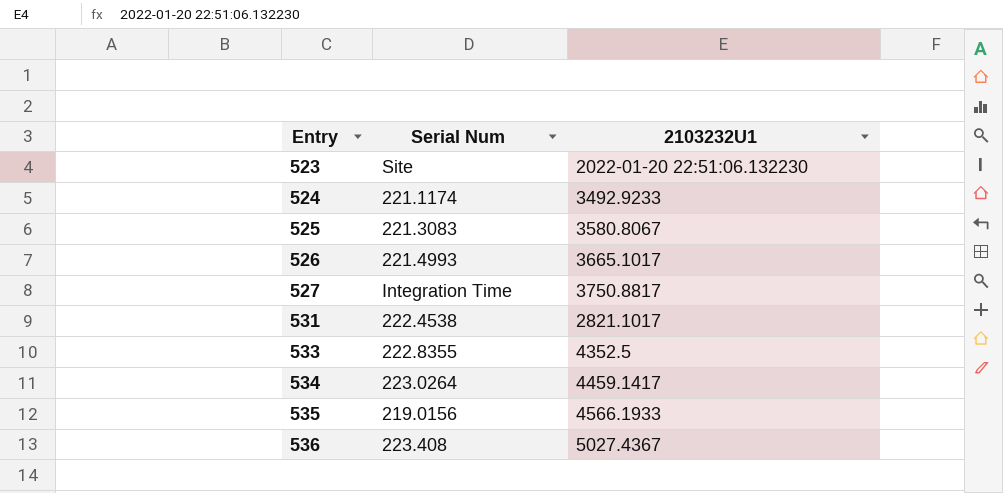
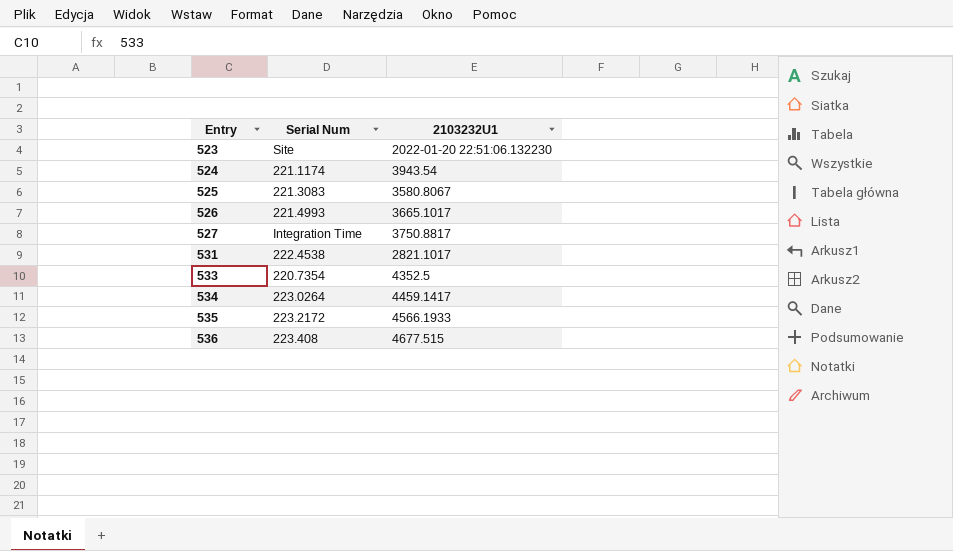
524 | 2103232U1: 3492.9233 -> 3943.54
533 | Serial Num: 222.8355 -> 220.7354
535 | Serial Num: 219.0156 -> 223.2172
536 | 2103232U1: 5027.4367 -> 4677.515

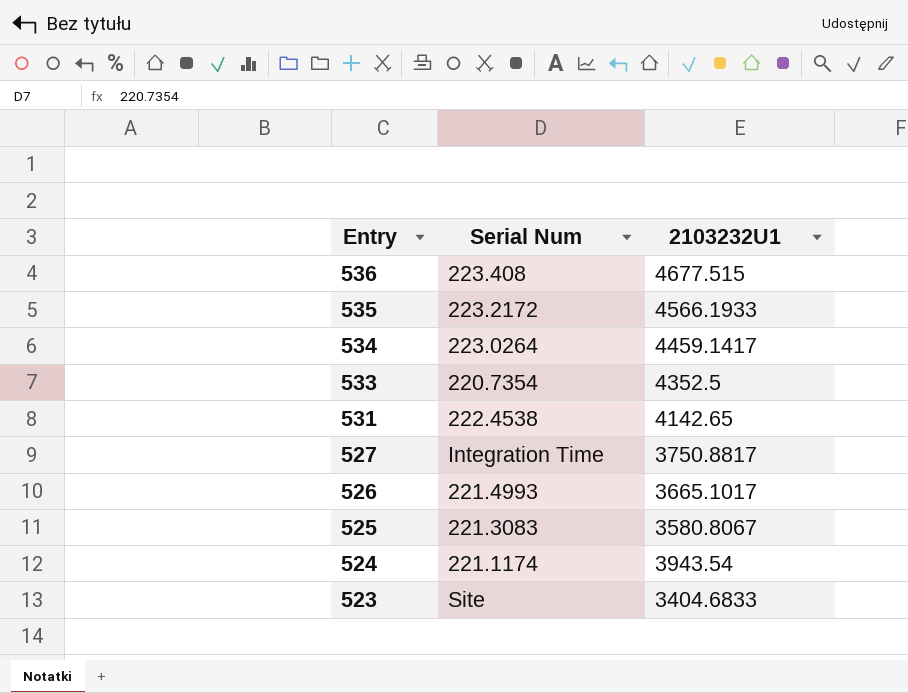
row order: Entry ascending -> Entry descending
531 | 2103232U1: 2821.1017 -> 4142.65
523 | 2103232U1: 2022-01-20 22:51:06.132230 -> 3404.6833

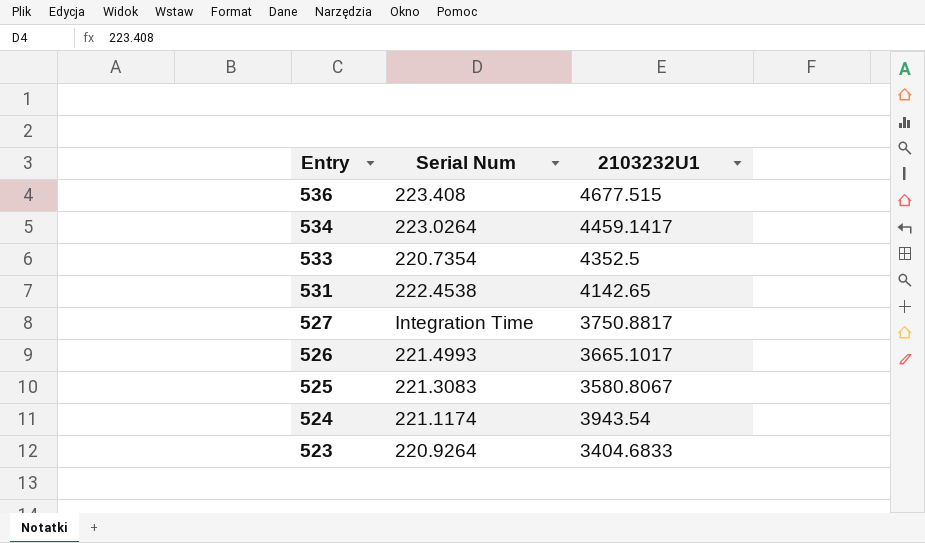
row 535: 223.2172 | 4566.1933 -> none
523 | Serial Num: Site -> 220.9264

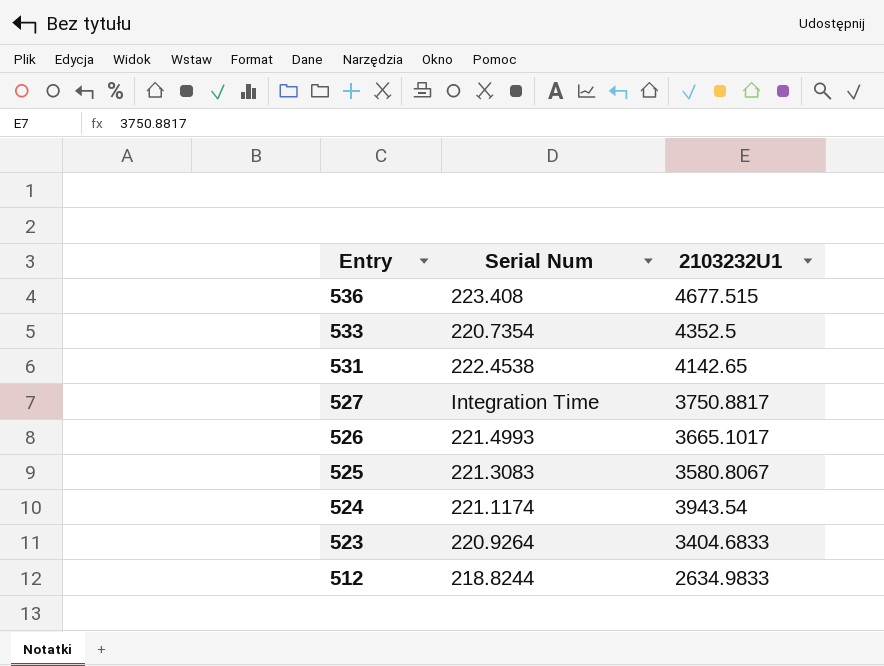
row 534: 223.0264 | 4459.1417 -> none
row 512: none -> 218.8244 | 2634.9833

